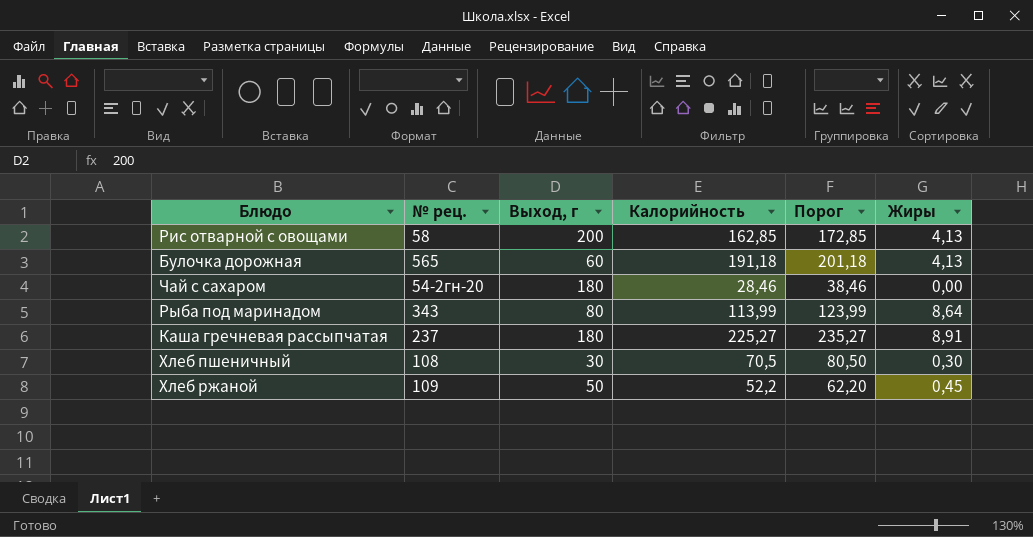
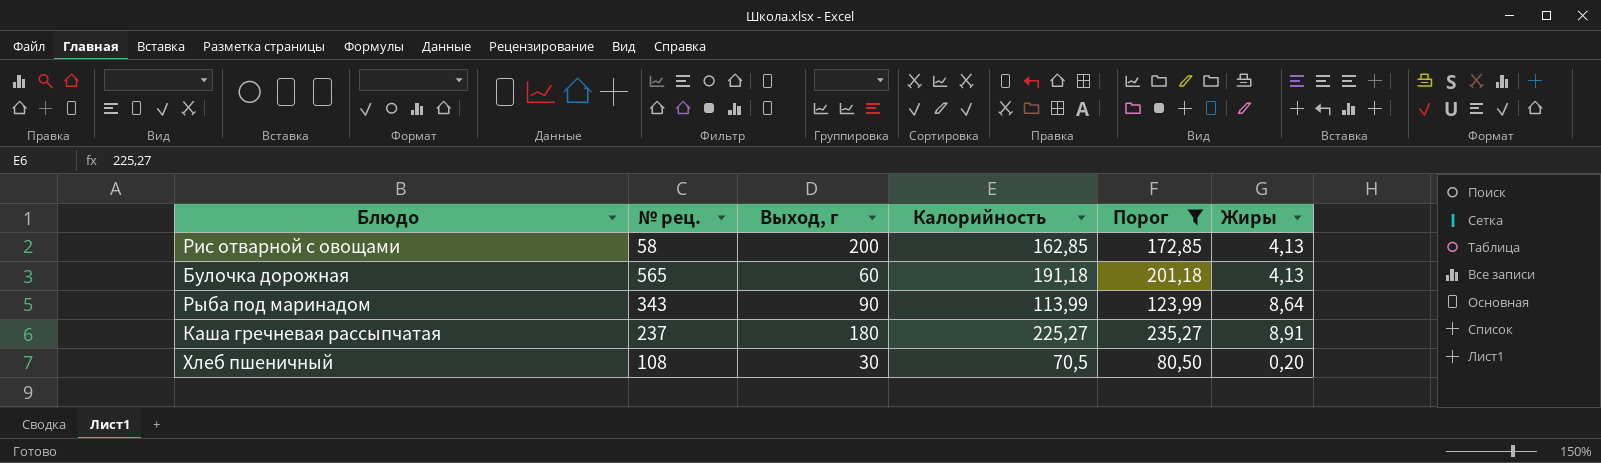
filter: none -> Порог >= 80,50
Рыба под маринадом | Выход, г: 80 -> 90
Хлеб пшеничный | Жиры: 0,30 -> 0,20

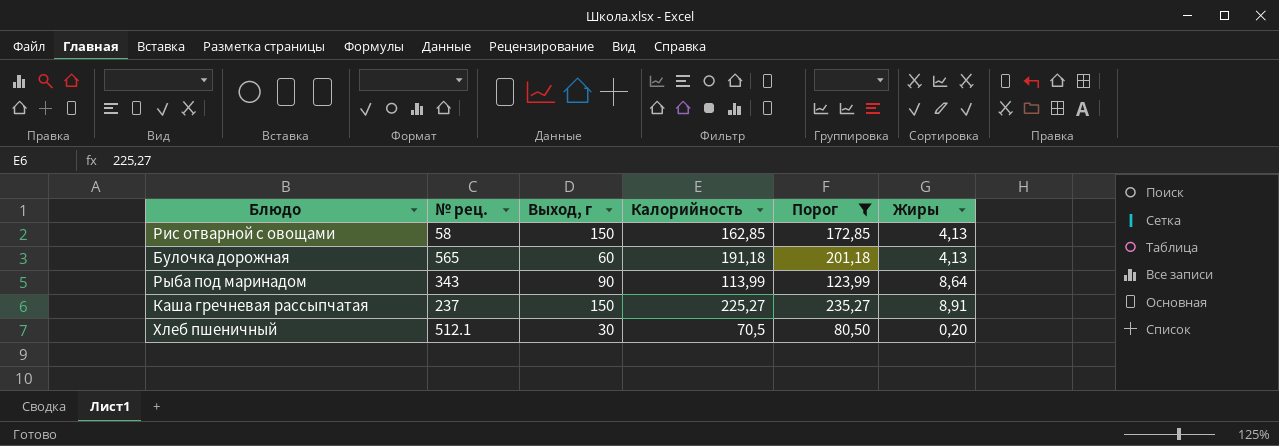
Рис отварной с овощами | Выход, г: 200 -> 150
Каша гречневая рассыпчатая | Выход, г: 180 -> 150
Хлеб пшеничный | № рец.: 108 -> 512.1

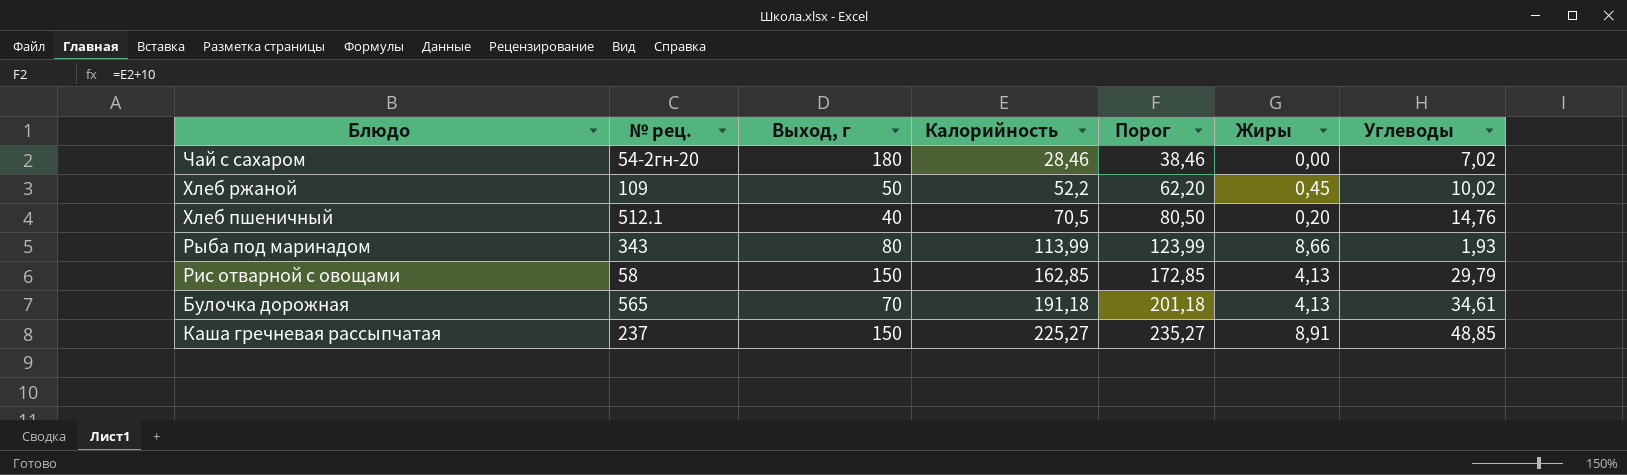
filter: Порог >= 80,50 -> none
row order: none -> Калорийность ascending
column Углеводы | position: none -> 7
Хлеб пшеничный | Выход, г: 30 -> 40
Рыба под маринадом | Выход, г: 90 -> 80
Рыба под маринадом | Жиры: 8,64 -> 8,66
Булочка дорожная | Выход, г: 60 -> 70

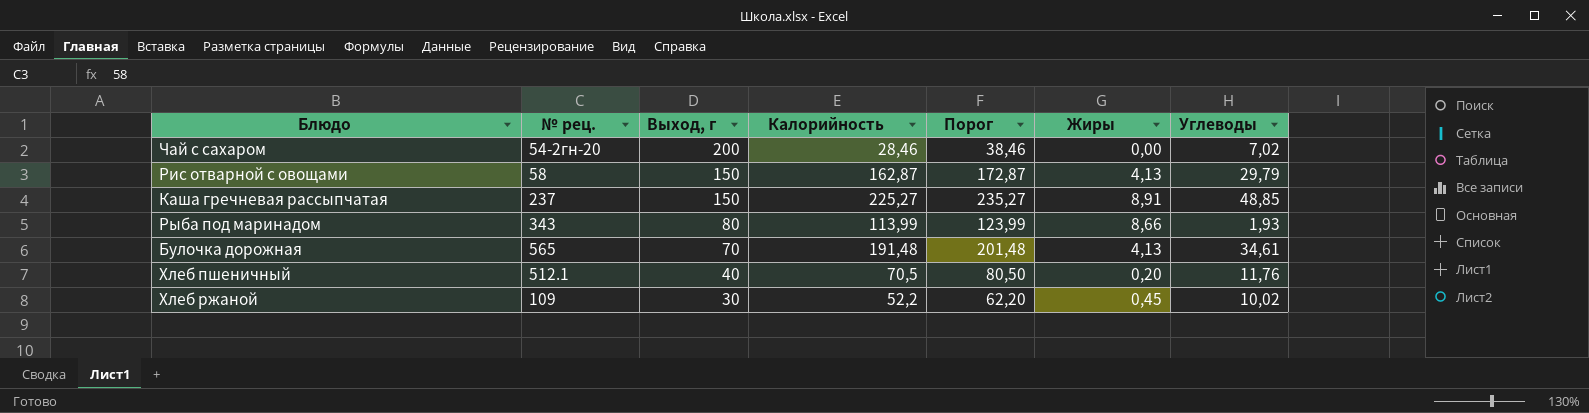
row order: Калорийность ascending -> Выход, г descending
Чай с сахаром | Выход, г: 180 -> 200
Рис отварной с овощами | Калорийность: 162,85 -> 162,87
Рис отварной с овощами | Порог: 172,85 -> 172,87
Булочка дорожная | Калорийность: 191,18 -> 191,48
Булочка дорожная | Порог: 201,18 -> 201,48
Хлеб пшеничный | Углеводы: 14,76 -> 11,76
Хлеб ржаной | Выход, г: 50 -> 30

